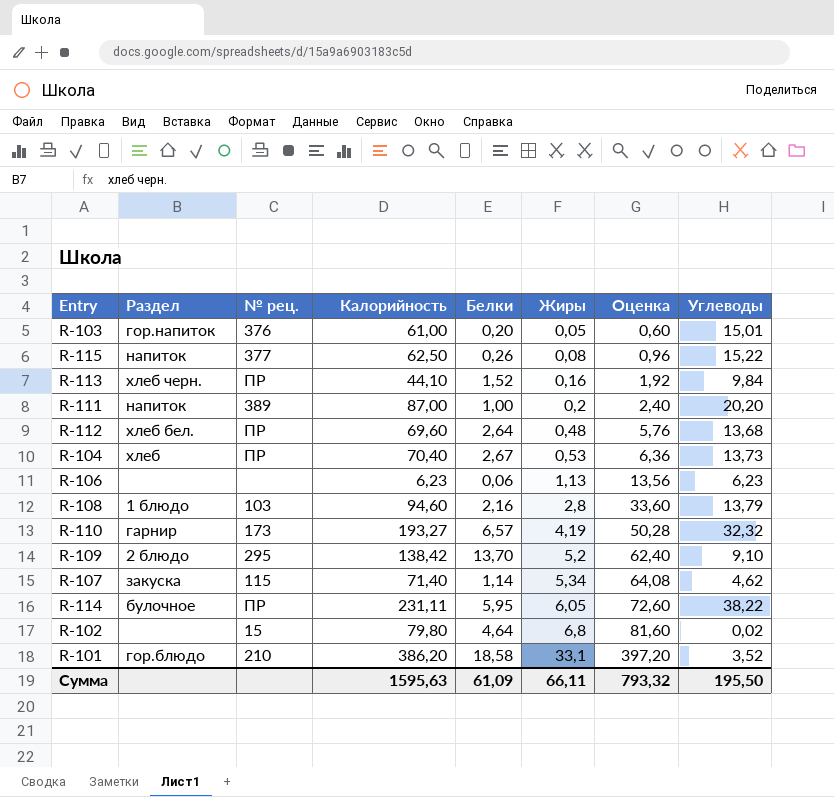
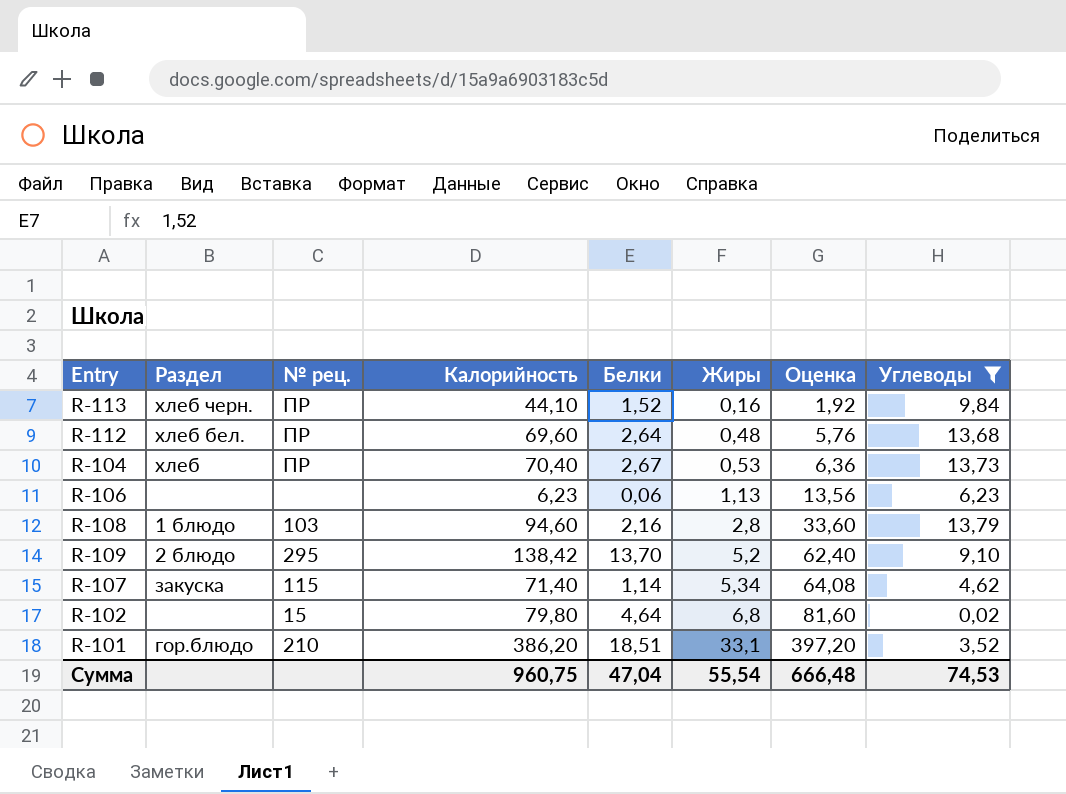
filter: none -> Углеводы <= 13,79
R-101 | Белки: 18,58 -> 18,51
Сумма | Калорийность: 1595,63 -> 960,75
Сумма | Белки: 61,09 -> 47,04
Сумма | Жиры: 66,11 -> 55,54
Сумма | Оценка: 793,32 -> 666,48
Сумма | Углеводы: 195,50 -> 74,53

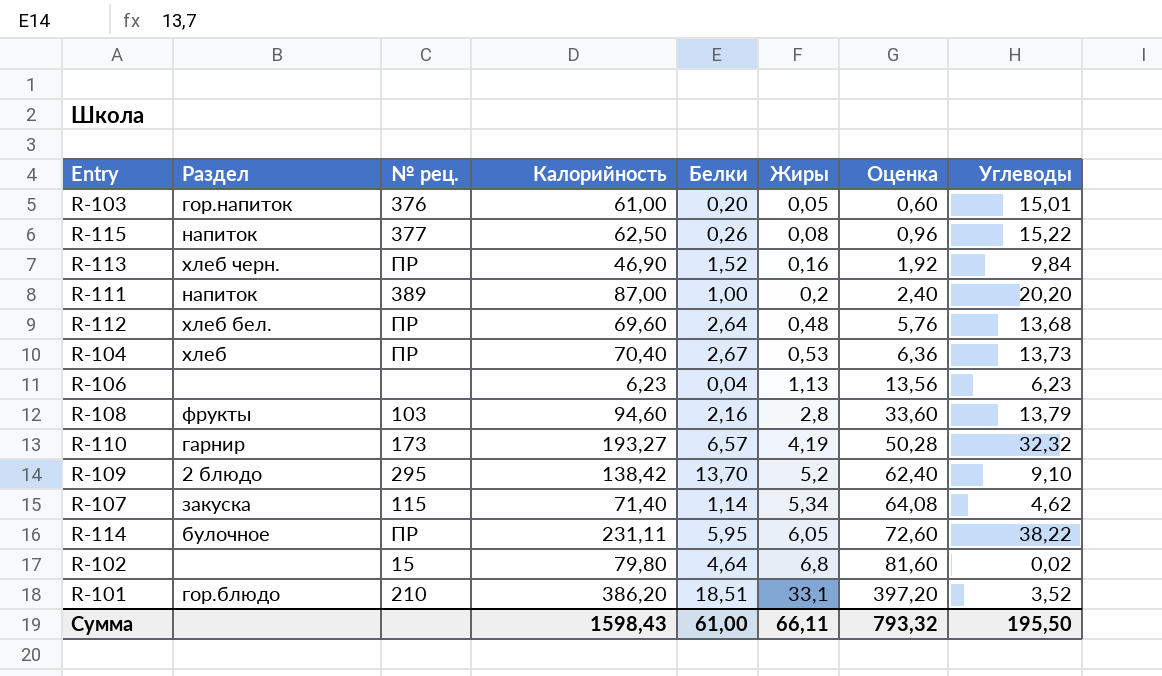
filter: Углеводы <= 13,79 -> none
R-113 | Калорийность: 44,10 -> 46,90
R-106 | Белки: 0,06 -> 0,04
R-108 | Раздел: 1 блюдо -> фрукты
Сумма | Калорийность: 960,75 -> 1598,43
Сумма | Белки: 47,04 -> 61,00
Сумма | Жиры: 55,54 -> 66,11
Сумма | Оценка: 666,48 -> 793,32
Сумма | Углеводы: 74,53 -> 195,50

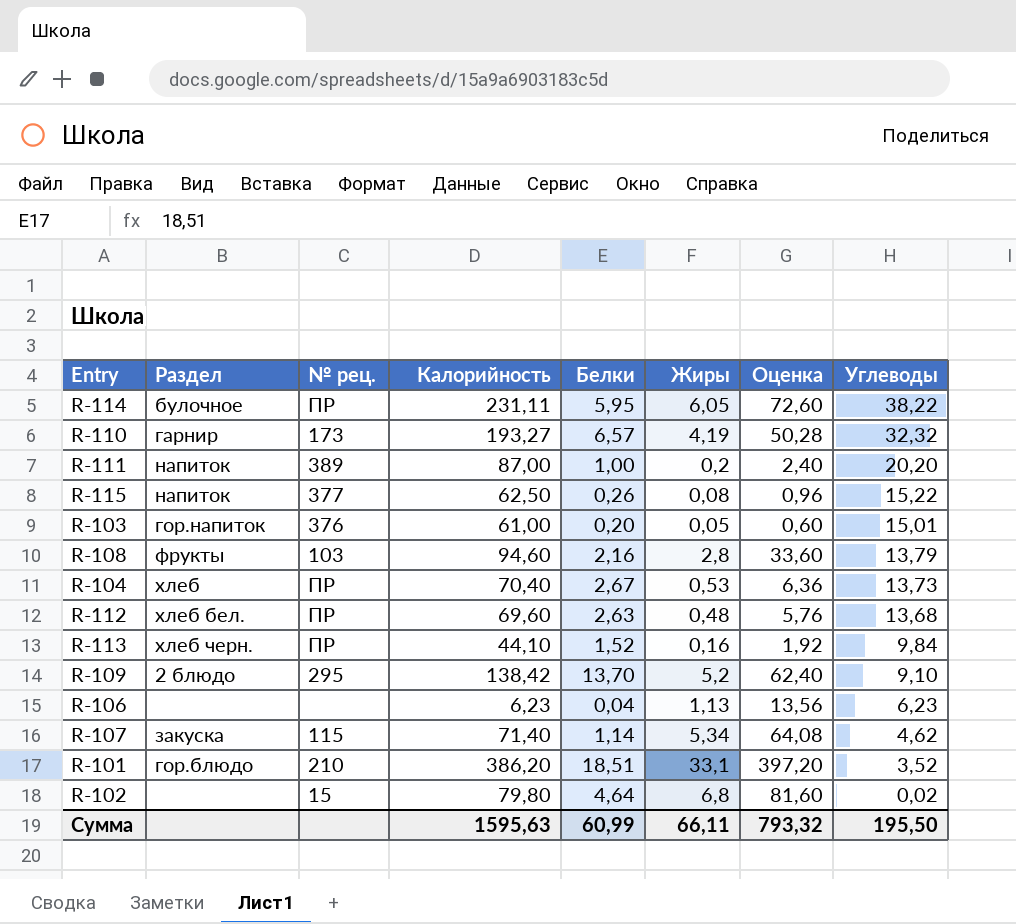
row order: Жиры ascending -> Углеводы descending
R-112 | Белки: 2,64 -> 2,63
R-113 | Калорийность: 46,90 -> 44,10
Сумма | Калорийность: 1598,43 -> 1595,63
Сумма | Белки: 61,00 -> 60,99

